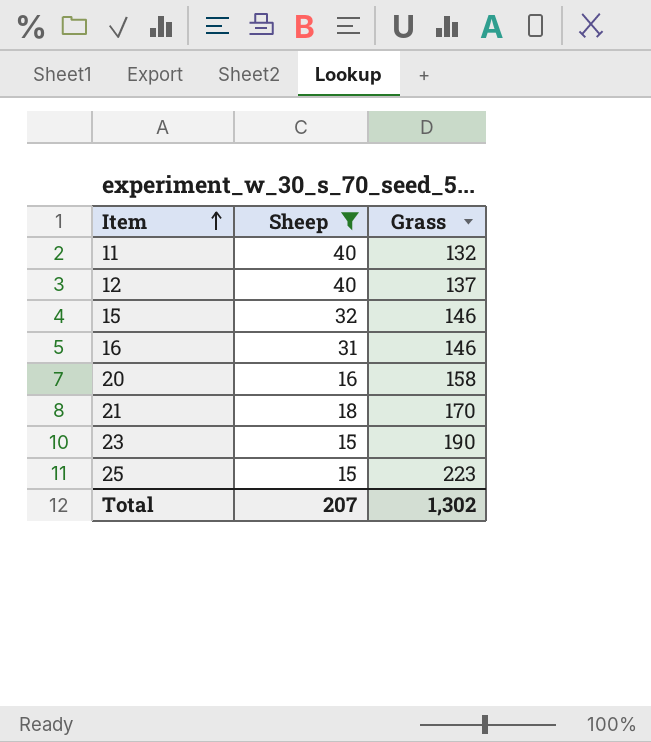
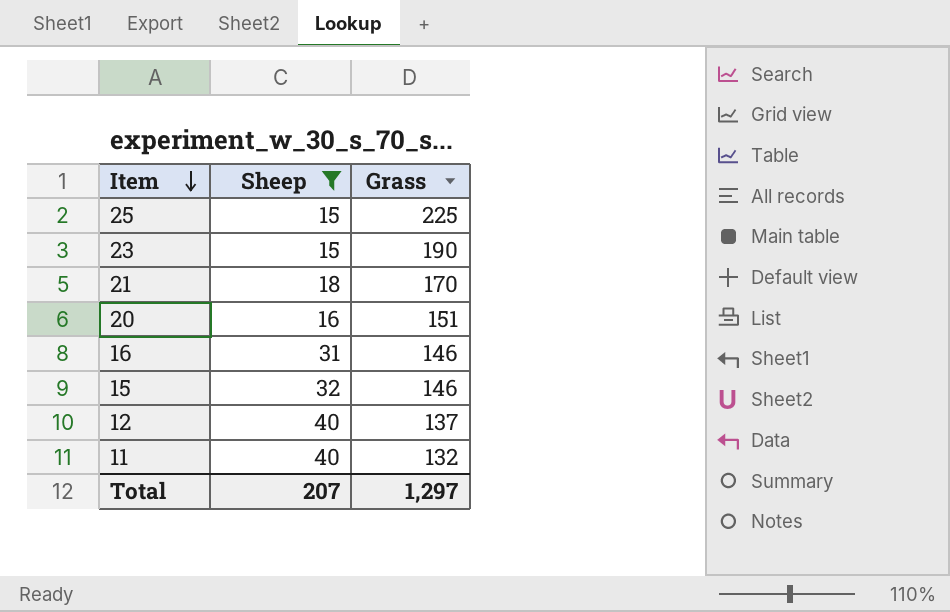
row order: Item ascending -> Item descending
25 | Grass: 223 -> 225
20 | Grass: 158 -> 151
Total | Grass: 1,302 -> 1,297

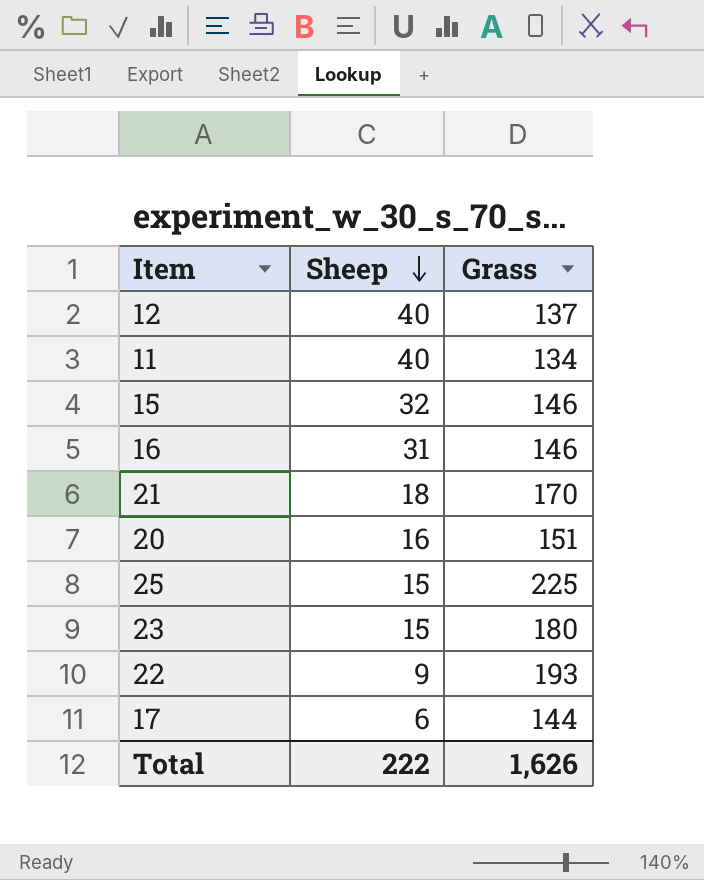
filter: Sheep >= 15 -> none
row order: Item descending -> Sheep descending
11 | Grass: 132 -> 134
23 | Grass: 190 -> 180
Total | Sheep: 207 -> 222
Total | Grass: 1,297 -> 1,626

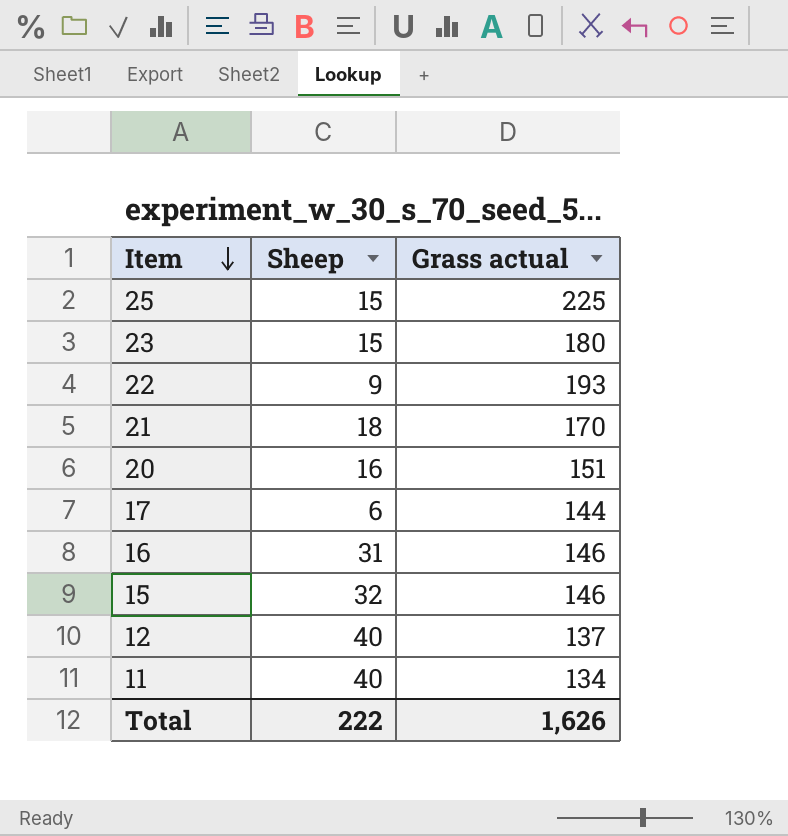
row order: Sheep descending -> Item descending
column name: Grass -> Grass actual

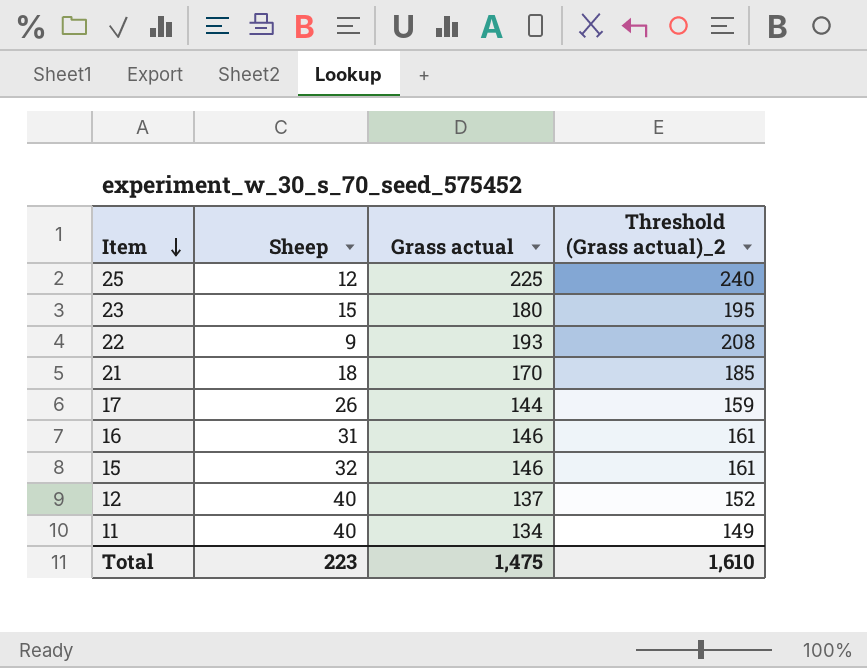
column Threshold (Grass actual)_2 | formula: none -> [Grass actual] + 15
row 20: 16 | 151 -> none
25 | Sheep: 15 -> 12
17 | Sheep: 6 -> 26
Total | Sheep: 222 -> 223
Total | Grass actual: 1,626 -> 1,475

